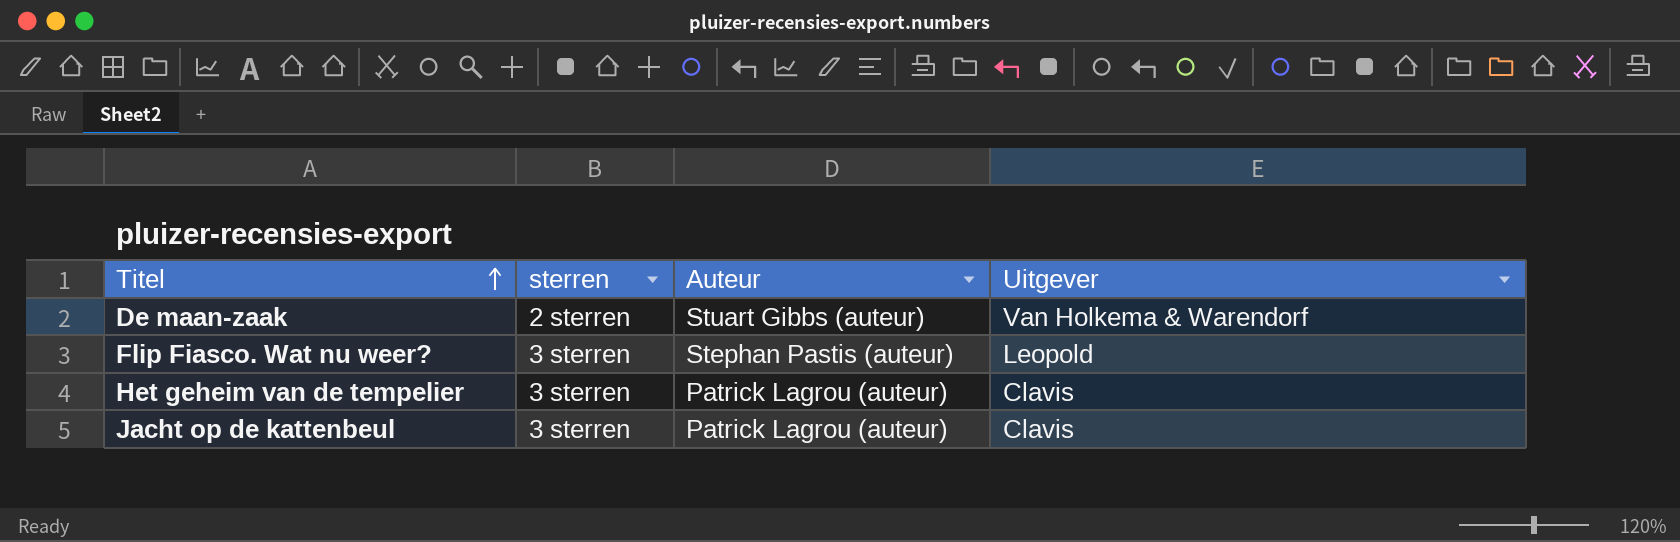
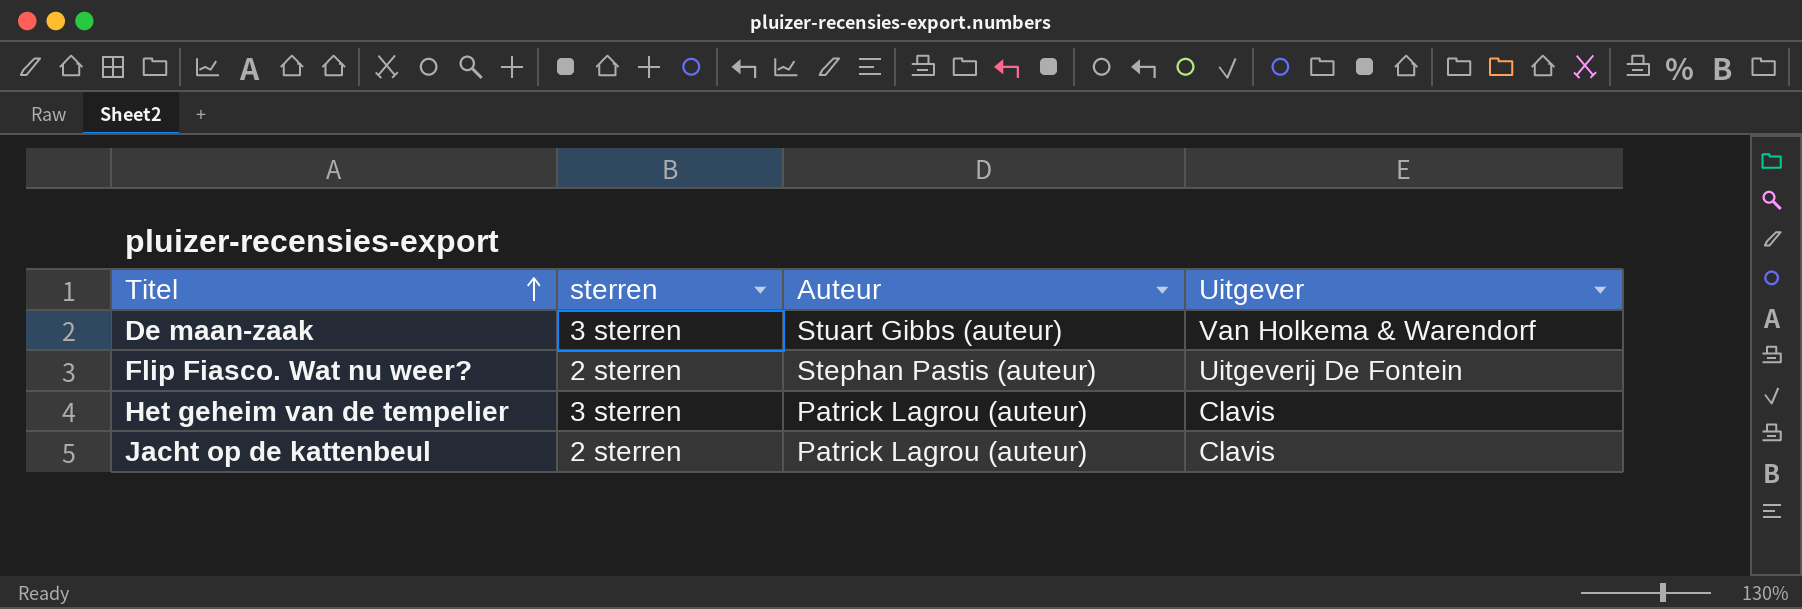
De maan-zaak | sterren: 2 sterren -> 3 sterren
Flip Fiasco. Wat nu weer? | sterren: 3 sterren -> 2 sterren
Flip Fiasco. Wat nu weer? | Uitgever: Leopold -> Uitgeverij De Fontein
Jacht op de kattenbeul | sterren: 3 sterren -> 2 sterren

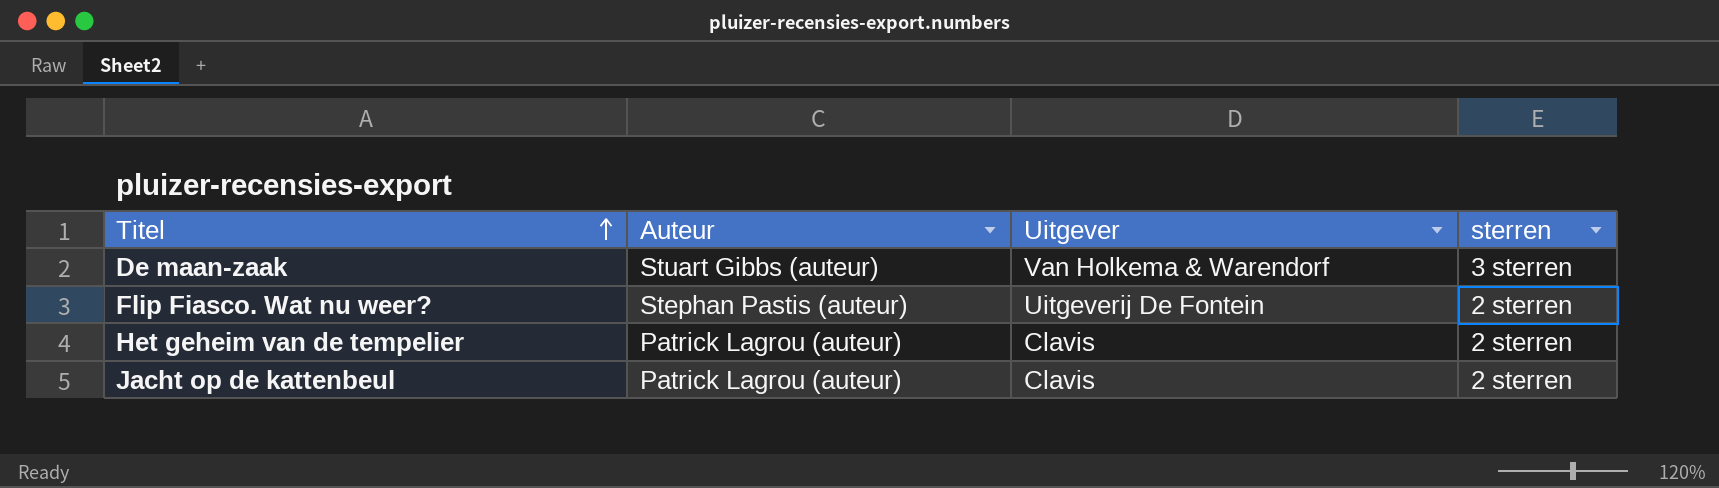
column sterren | position: 2 -> 4
Het geheim van de tempelier | sterren: 3 sterren -> 2 sterren

